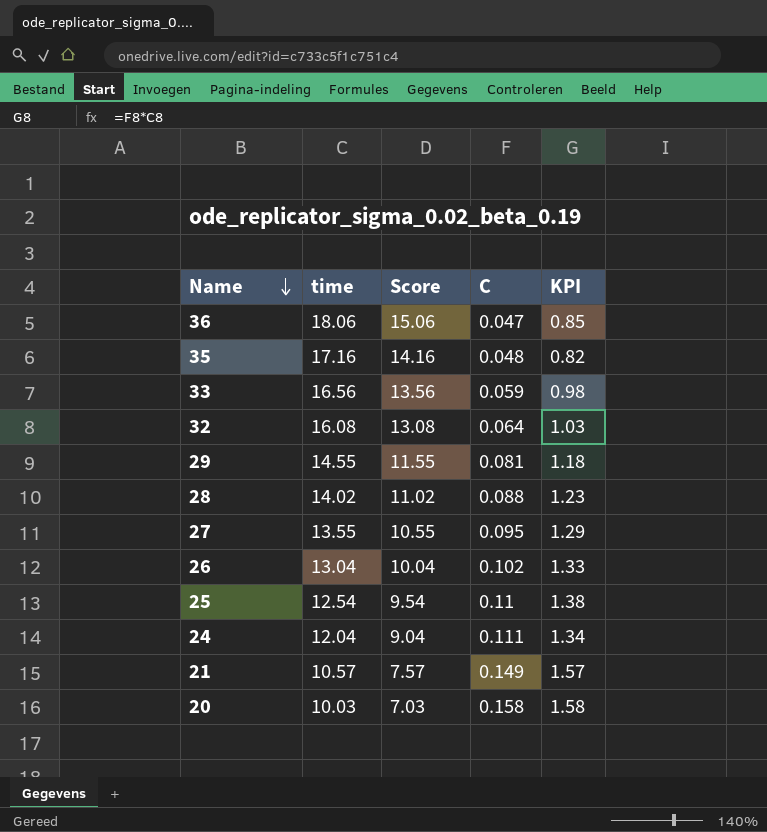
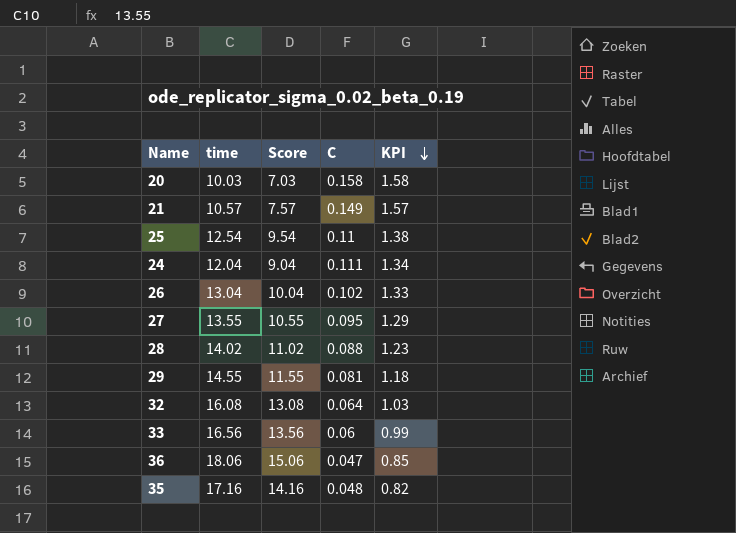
row order: Name descending -> KPI descending
33 | C: 0.059 -> 0.06
33 | KPI: 0.98 -> 0.99

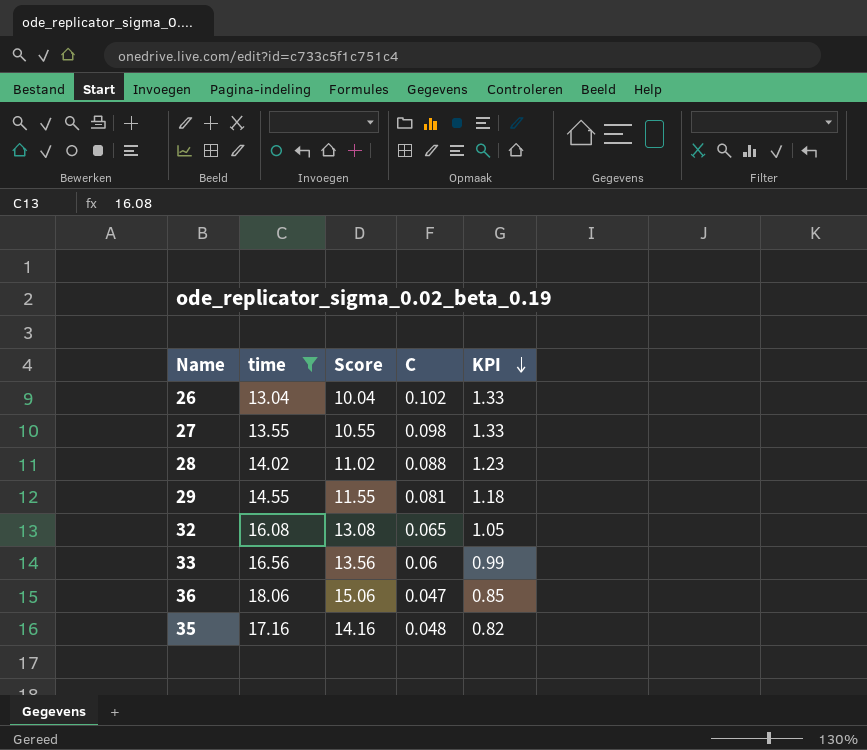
filter: none -> time >= 13.04
27 | C: 0.095 -> 0.098
27 | KPI: 1.29 -> 1.33
32 | C: 0.064 -> 0.065
32 | KPI: 1.03 -> 1.05

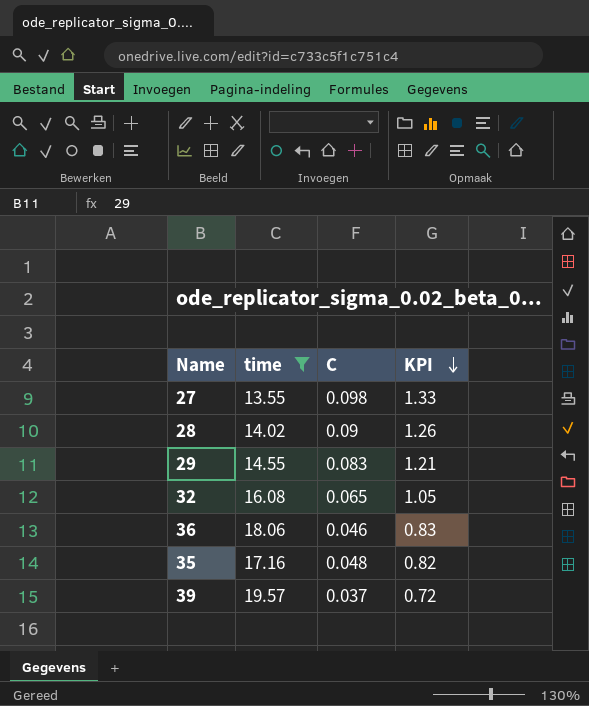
column Score | formula: [time] - 3 -> none
row 26: 13.04 | 10.04 | 0.102 | 1.33 -> none
row 33: 16.56 | 13.56 | 0.06 | 0.99 -> none
28 | C: 0.088 -> 0.09
28 | KPI: 1.23 -> 1.26
29 | C: 0.081 -> 0.083
29 | KPI: 1.18 -> 1.21
36 | C: 0.047 -> 0.046
36 | KPI: 0.85 -> 0.83
row 39: none -> 19.57 | 0.037 | 0.72

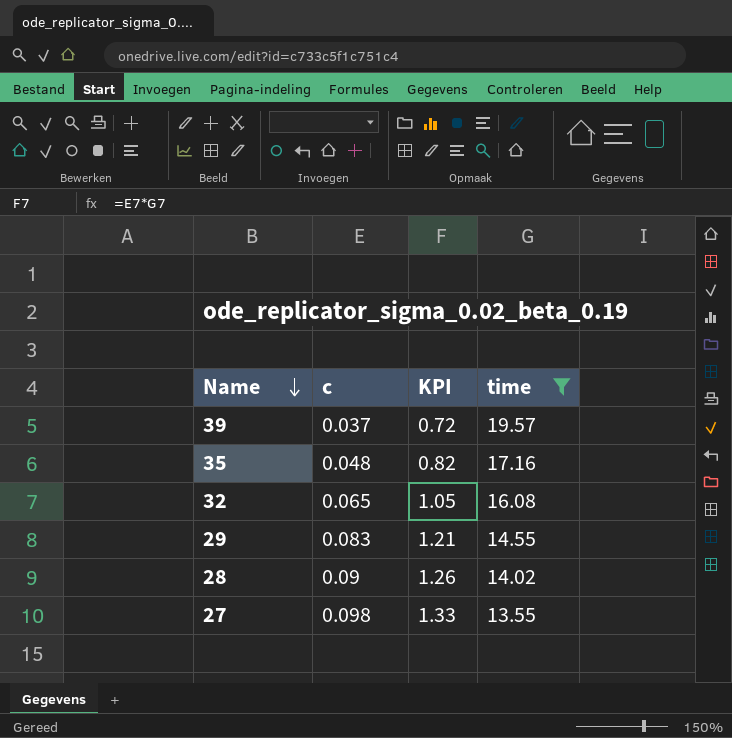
row order: KPI descending -> Name descending
column name: C -> c
column time | position: 2 -> 4
row 36: 18.06 | 0.046 | 0.83 -> none

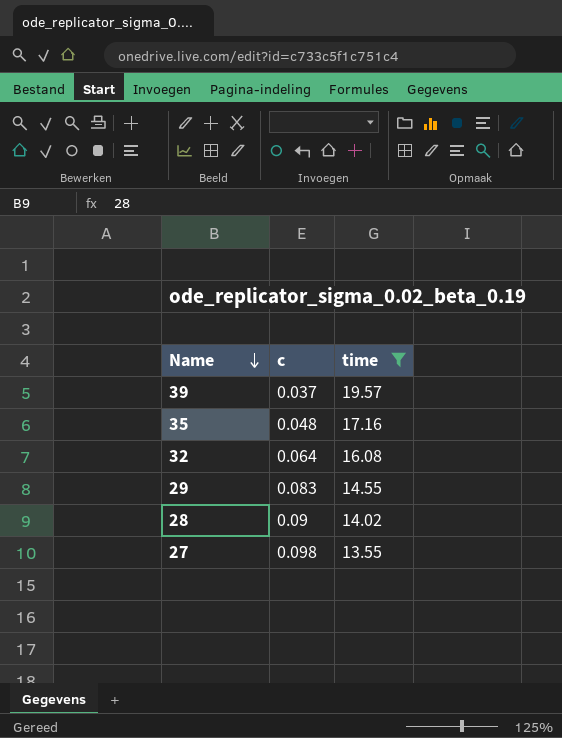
column KPI | formula: [c] * [time] -> none
32 | c: 0.065 -> 0.064

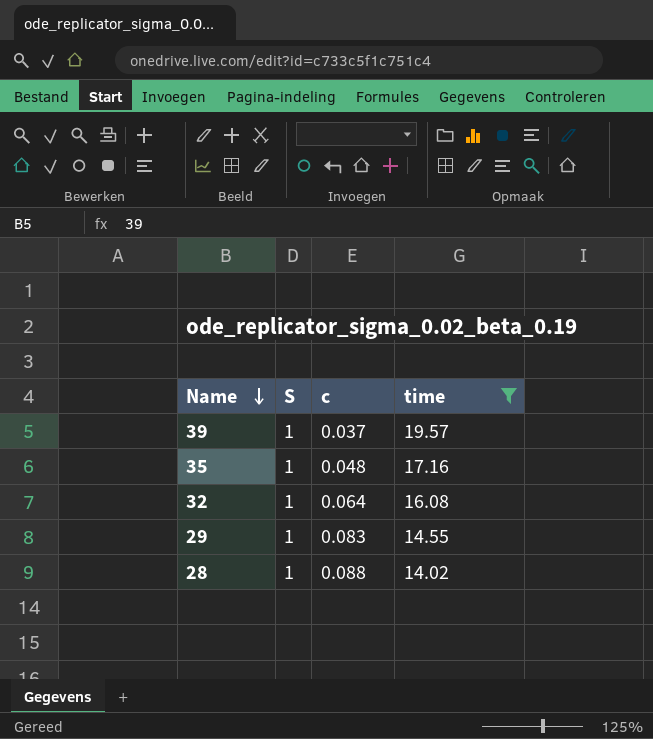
column S | position: none -> 2
row 27: 0.098 | 13.55 -> none
28 | c: 0.09 -> 0.088

